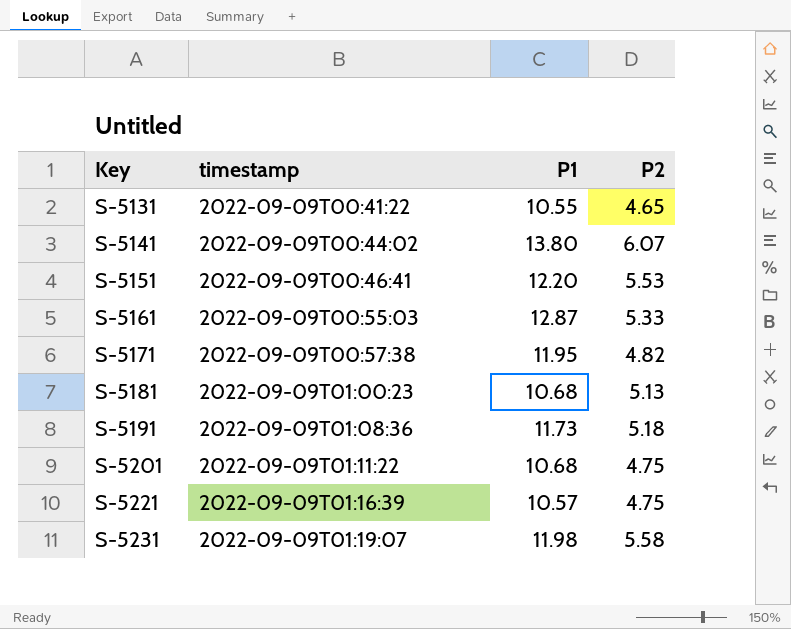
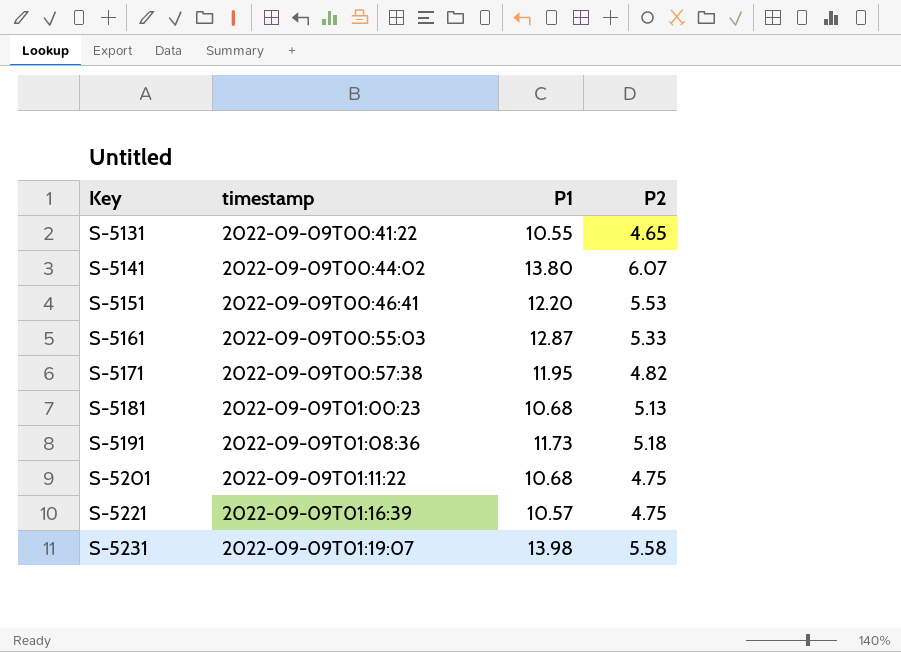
S-5231 | P1: 11.98 -> 13.98

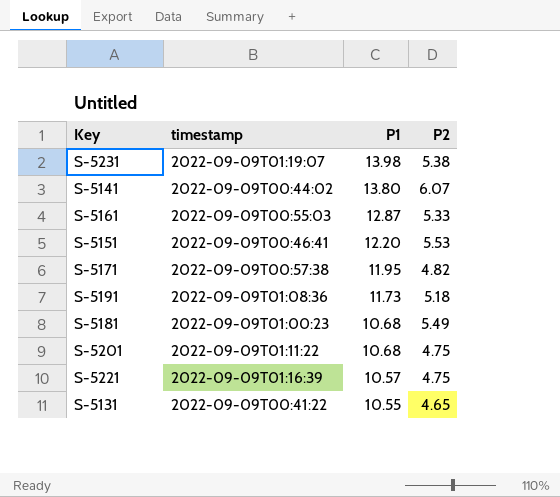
row order: Key ascending -> P1 descending
S-5231 | P2: 5.58 -> 5.38
S-5181 | P2: 5.13 -> 5.49

